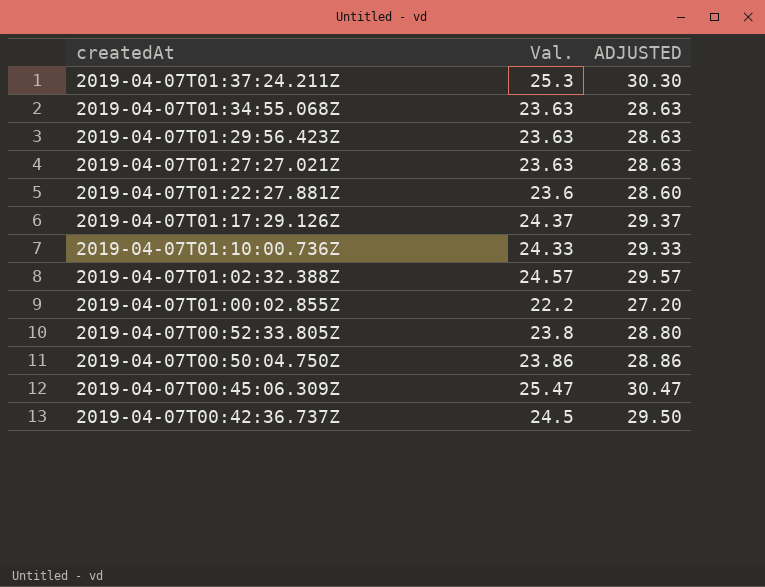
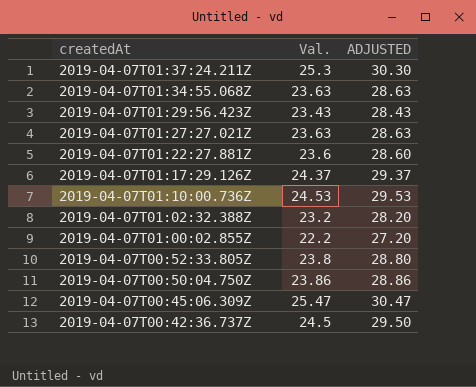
2019-04-07T01:29:56.423Z | Val.: 23.63 -> 23.43
2019-04-07T01:29:56.423Z | ADJUSTED: 28.63 -> 28.43
2019-04-07T01:10:00.736Z | Val.: 24.33 -> 24.53
2019-04-07T01:10:00.736Z | ADJUSTED: 29.33 -> 29.53
2019-04-07T01:02:32.388Z | Val.: 24.57 -> 23.2
2019-04-07T01:02:32.388Z | ADJUSTED: 29.57 -> 28.20

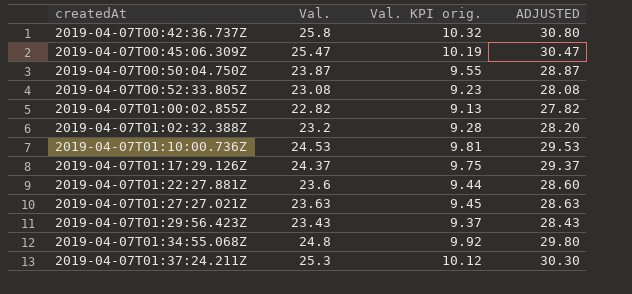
row order: createdAt descending -> createdAt ascending
column Val. KPI orig. | formula: none -> [Val.] * 0.4
2019-04-07T00:42:36.737Z | Val.: 24.5 -> 25.8
2019-04-07T00:42:36.737Z | ADJUSTED: 29.50 -> 30.80
2019-04-07T00:50:04.750Z | Val.: 23.86 -> 23.87
2019-04-07T00:50:04.750Z | ADJUSTED: 28.86 -> 28.87
2019-04-07T00:52:33.805Z | Val.: 23.8 -> 23.08
2019-04-07T00:52:33.805Z | ADJUSTED: 28.80 -> 28.08
2019-04-07T01:00:02.855Z | Val.: 22.2 -> 22.82
2019-04-07T01:00:02.855Z | ADJUSTED: 27.20 -> 27.82
2019-04-07T01:34:55.068Z | Val.: 23.63 -> 24.8
2019-04-07T01:34:55.068Z | ADJUSTED: 28.63 -> 29.80

